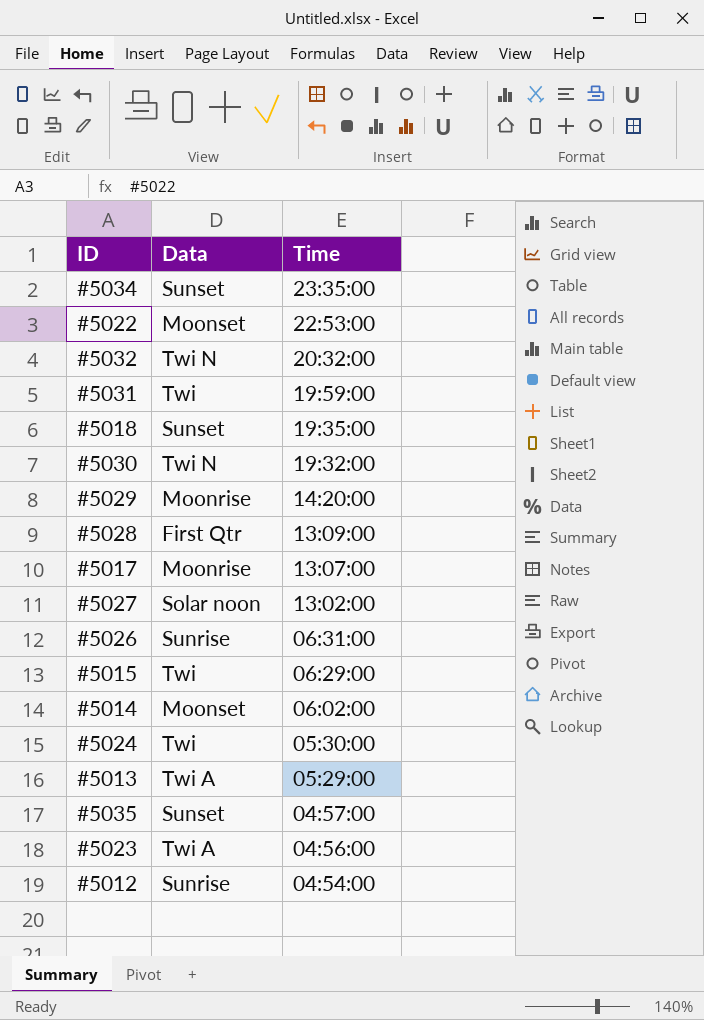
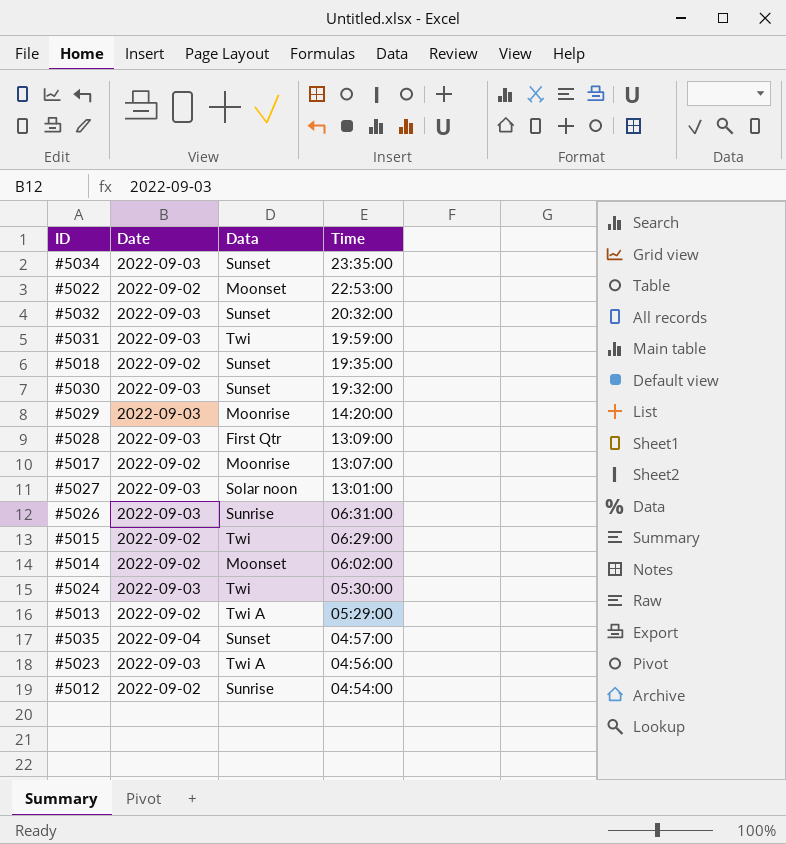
column Date | position: none -> 2
#5032 | Data: Twi N -> Sunset
#5030 | Data: Twi N -> Sunset
#5027 | Time: 13:02:00 -> 13:01:00

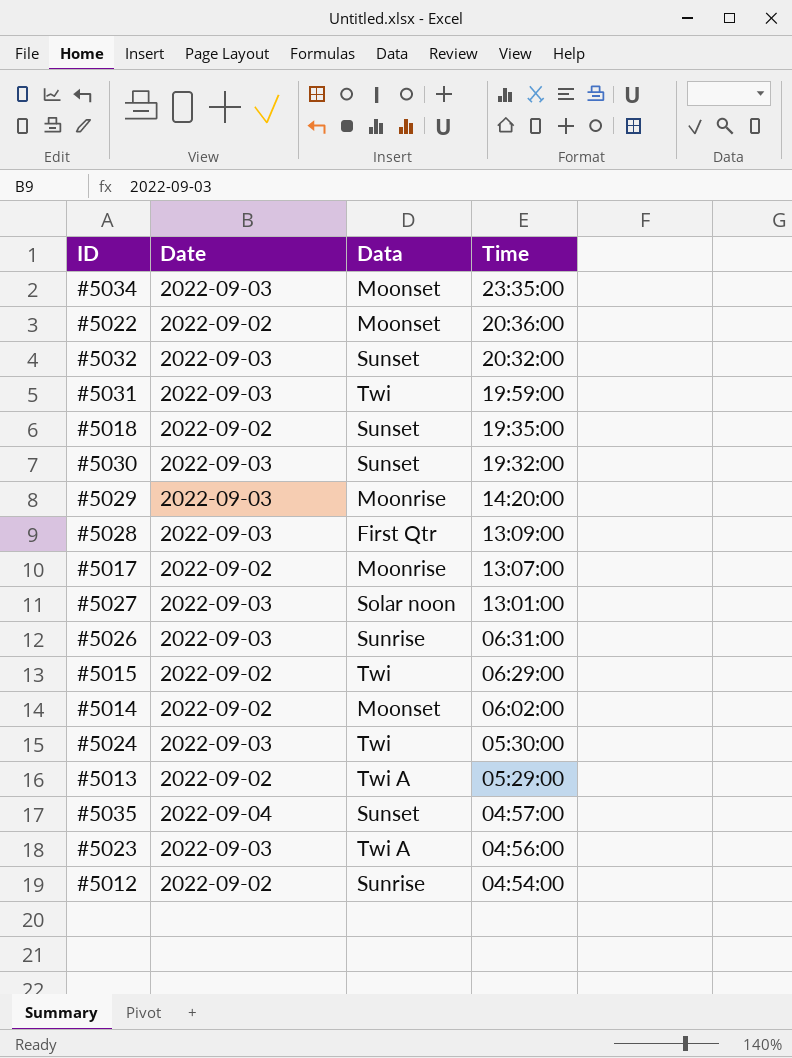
#5034 | Data: Sunset -> Moonset
#5022 | Time: 22:53:00 -> 20:36:00

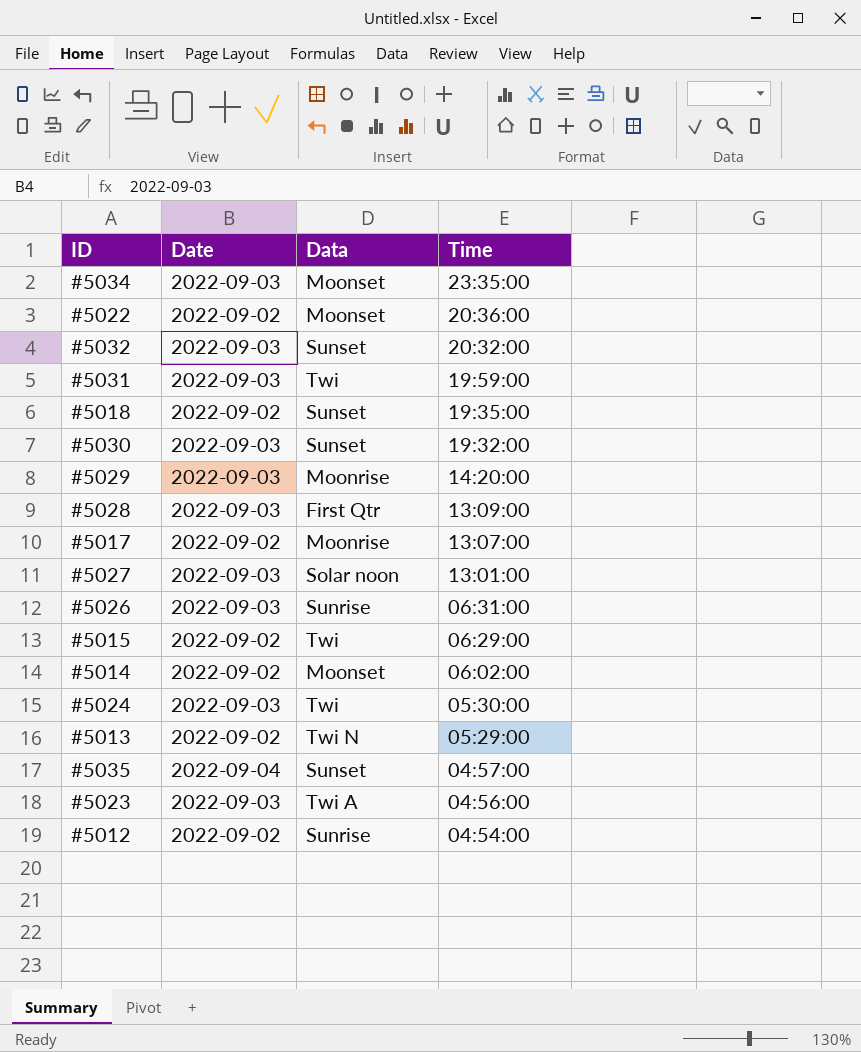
#5013 | Data: Twi A -> Twi N

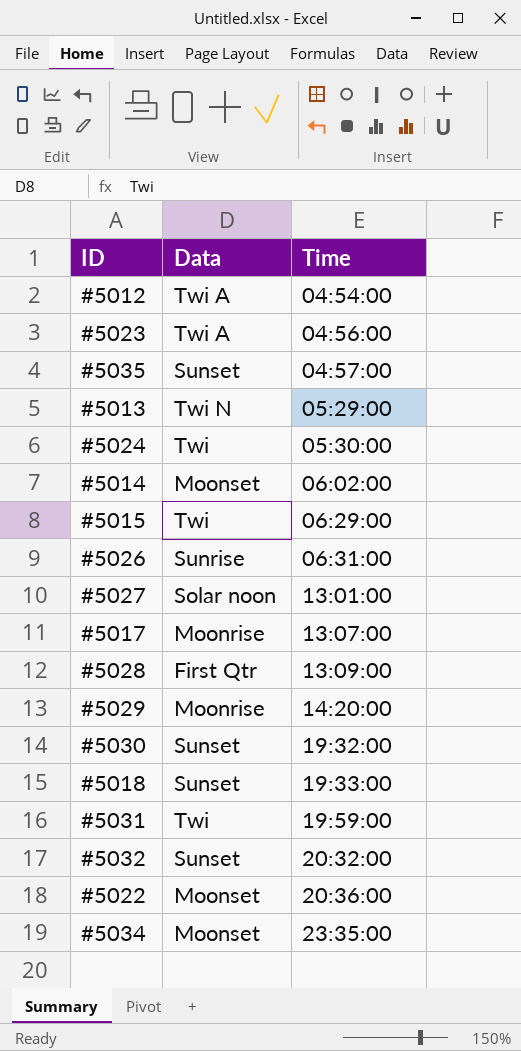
row order: Time descending -> Time ascending
column Date | position: 2 -> none
#5012 | Data: Sunrise -> Twi A
#5018 | Time: 19:35:00 -> 19:33:00

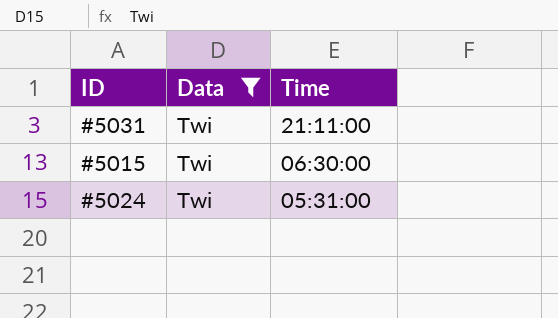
filter: none -> Data = Twi
row order: Time ascending -> Time descending
#5031 | Time: 19:59:00 -> 21:11:00
#5015 | Time: 06:29:00 -> 06:30:00
#5024 | Time: 05:30:00 -> 05:31:00

